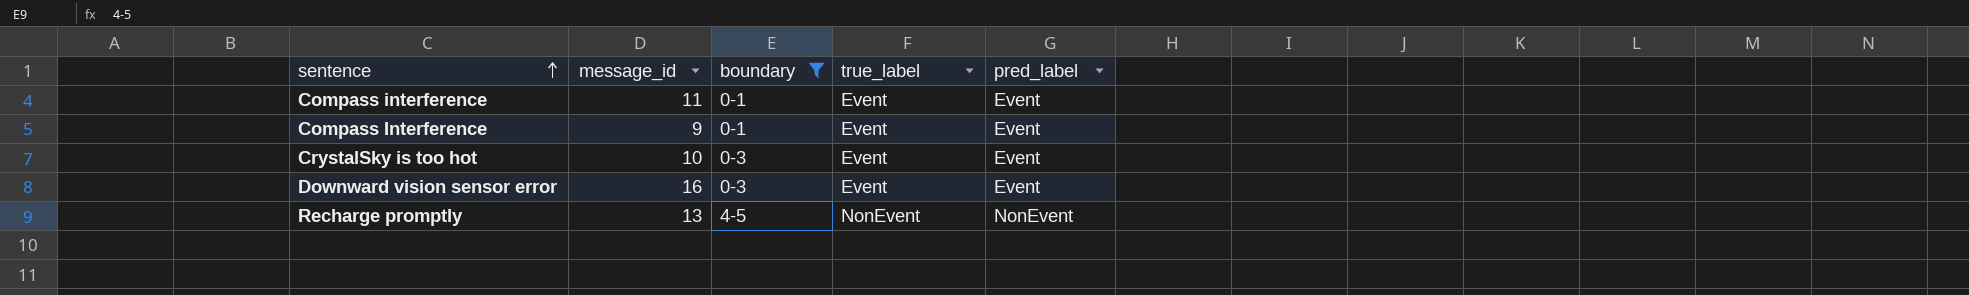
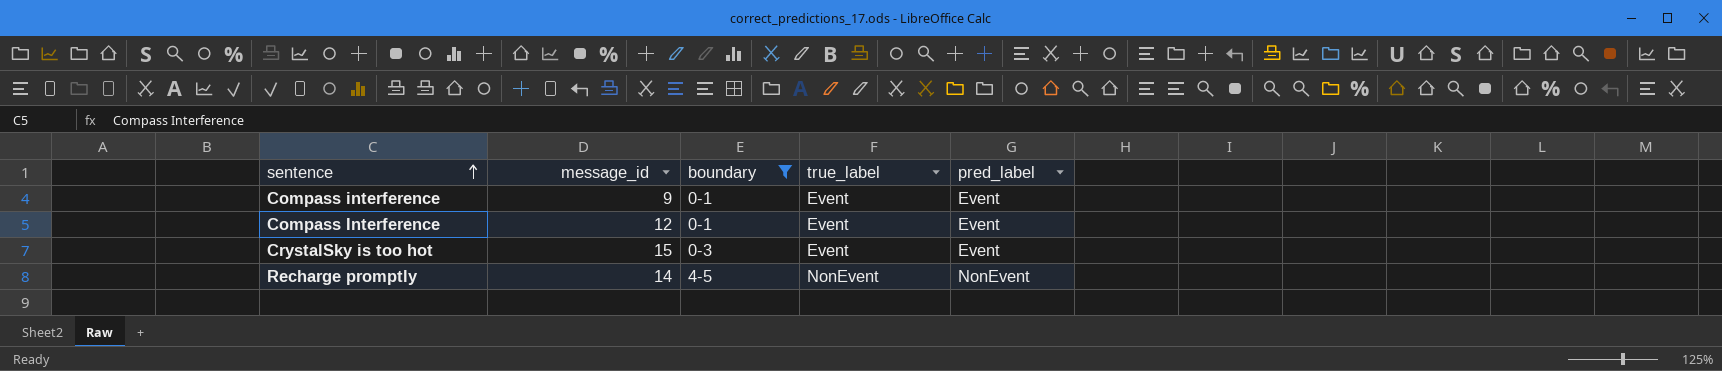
row Downward vision sensor error: 16 | 0-3 | Event | Event -> none
Compass interference | message_id: 11 -> 9
Compass Interference | message_id: 9 -> 12
CrystalSky is too hot | message_id: 10 -> 15
Recharge promptly | message_id: 13 -> 14

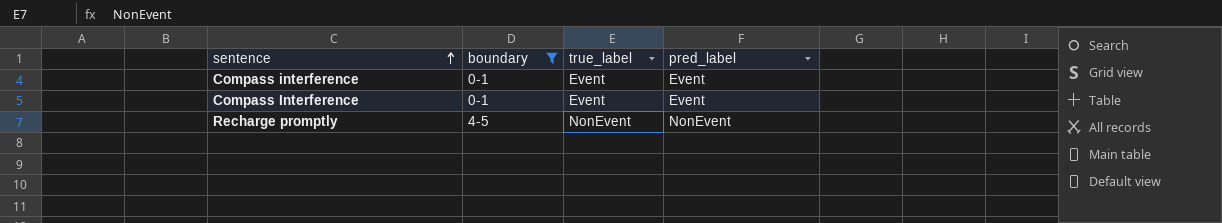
column message_id | position: 2 -> none
row CrystalSky is too hot: 15 | 0-3 | Event | Event -> none

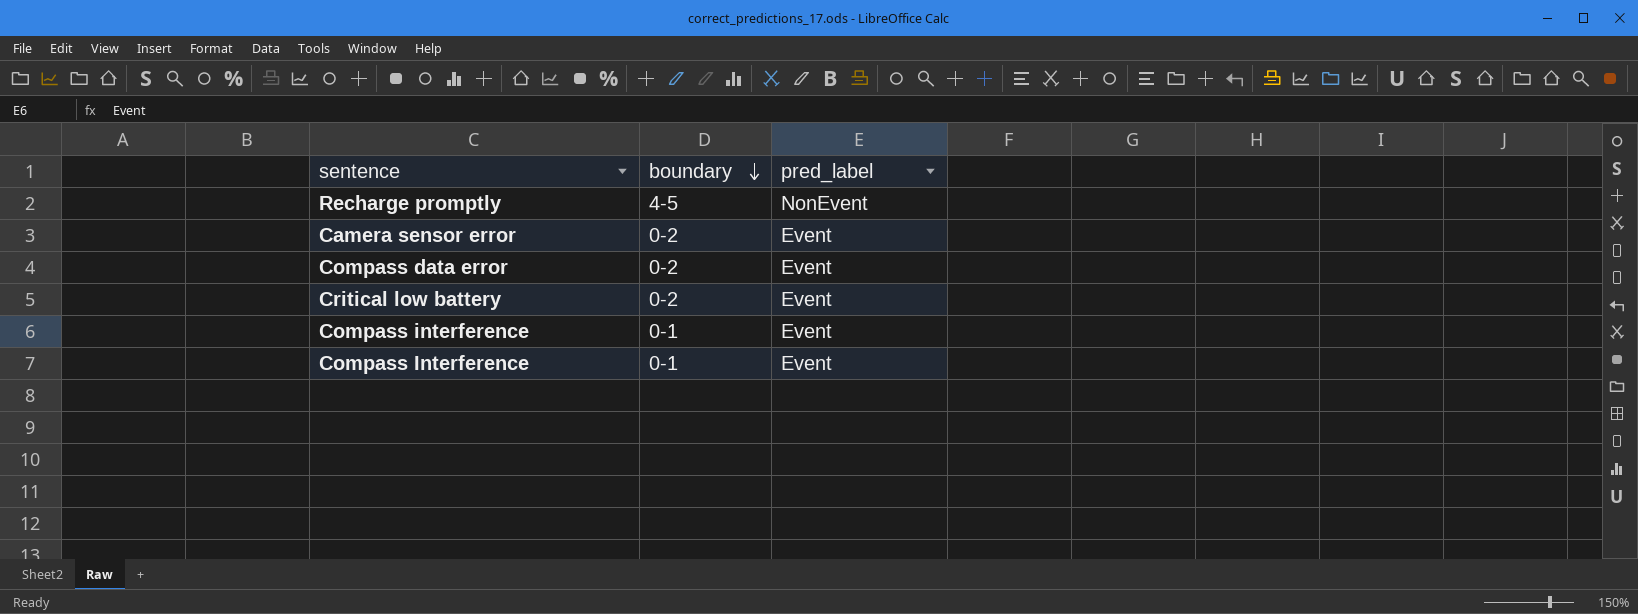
filter: boundary != 0-2 -> none
row order: sentence ascending -> boundary descending
column true_label | position: 3 -> none

